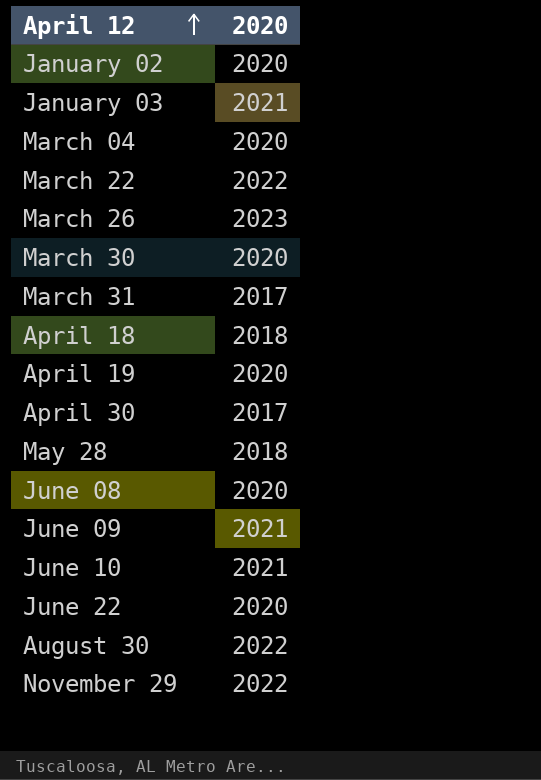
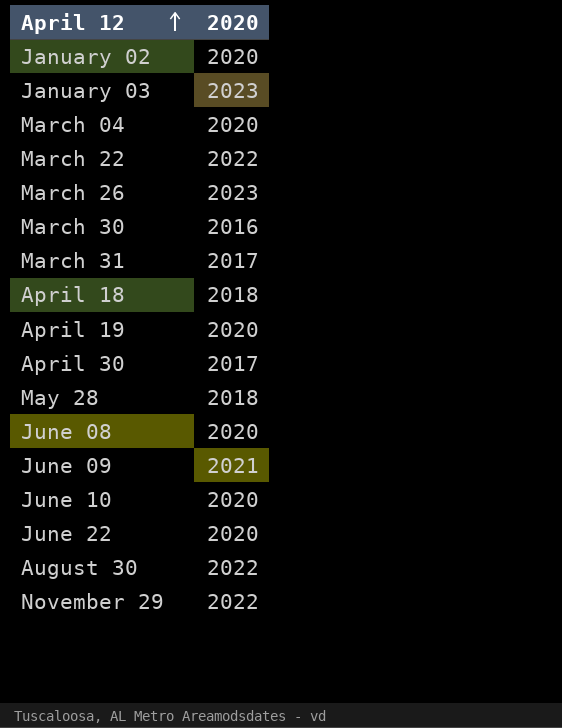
January 03 | 2020: 2021 -> 2023
March 30 | 2020: 2020 -> 2016
June 10 | 2020: 2021 -> 2020

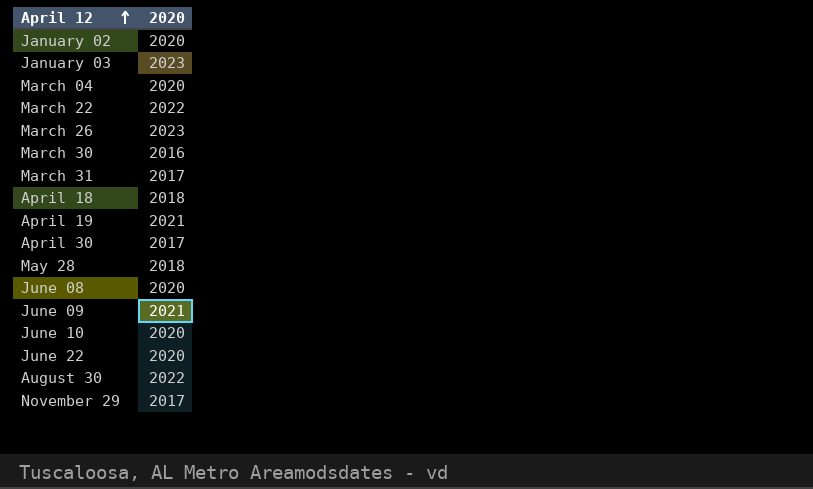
April 19 | 2020: 2020 -> 2021
November 29 | 2020: 2022 -> 2017

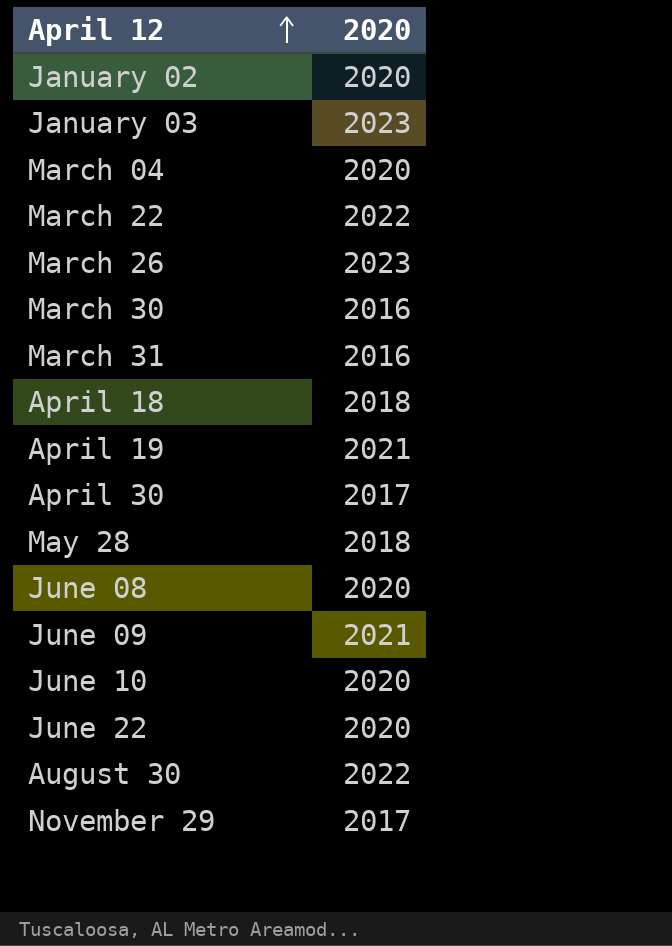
March 31 | 2020: 2017 -> 2016

